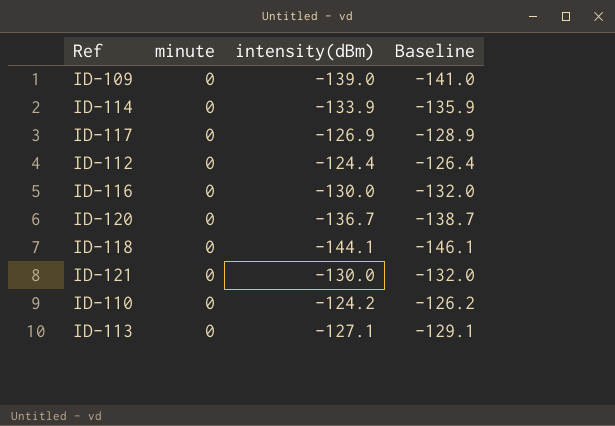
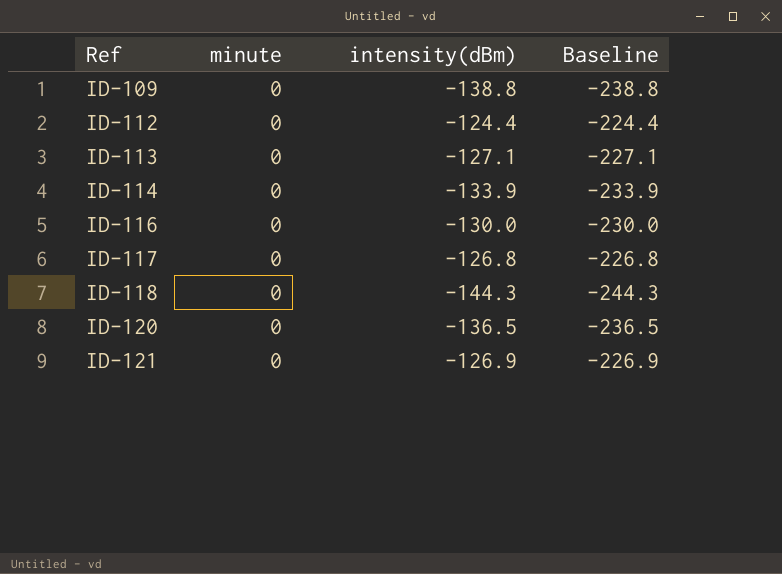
row order: none -> Ref ascending
column Baseline | formula: [intensity(dBm)] - 2 -> [intensity(dBm)] - 100
row ID-110: 0 | -124.2 | -126.2 -> none
ID-109 | intensity(dBm): -139.0 -> -138.8
ID-117 | intensity(dBm): -126.9 -> -126.8
ID-118 | intensity(dBm): -144.1 -> -144.3
ID-120 | intensity(dBm): -136.7 -> -136.5
ID-121 | intensity(dBm): -130.0 -> -126.9

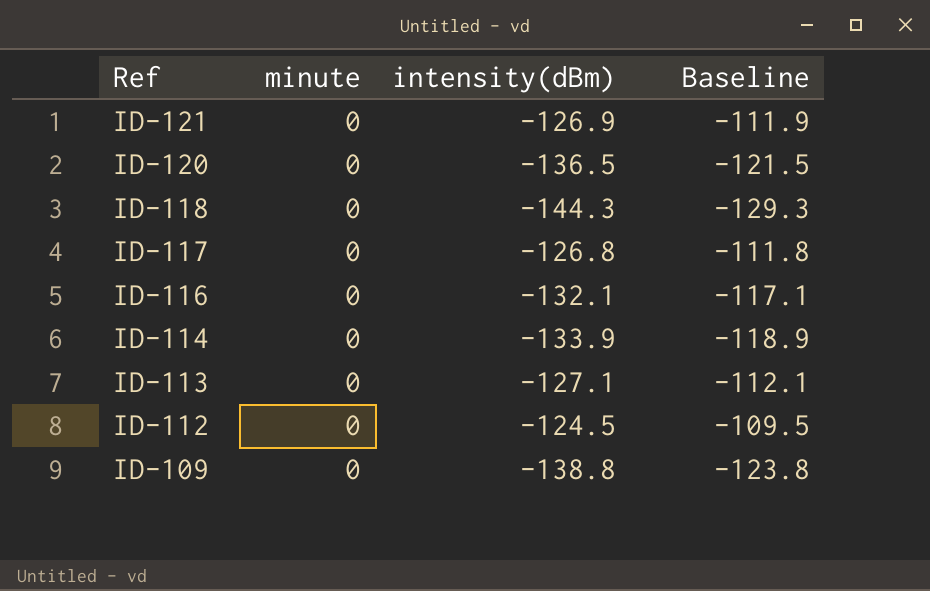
row order: Ref ascending -> Ref descending
column Baseline | formula: [intensity(dBm)] - 100 -> [intensity(dBm)] + 15
ID-116 | intensity(dBm): -130.0 -> -132.1
ID-112 | intensity(dBm): -124.4 -> -124.5

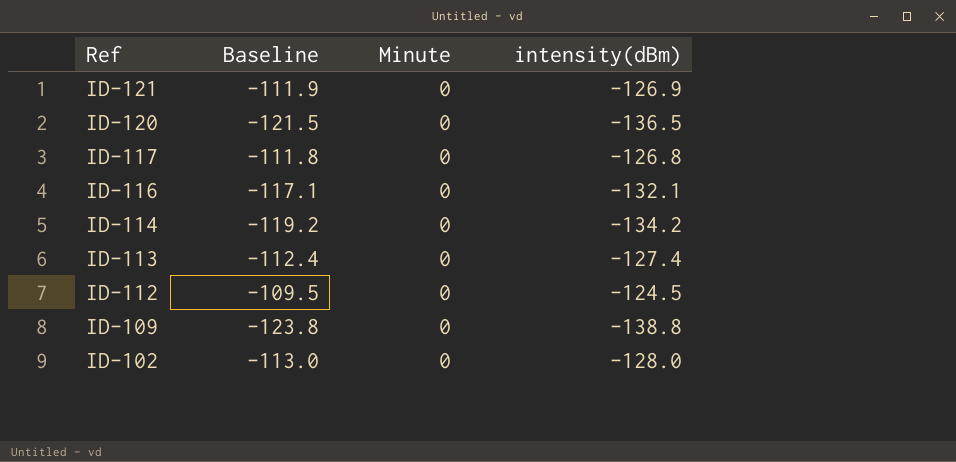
column Baseline | position: 4 -> 2
column name: minute -> Minute
row ID-118: 0 | -144.3 | -129.3 -> none
ID-114 | Baseline: -118.9 -> -119.2
ID-114 | intensity(dBm): -133.9 -> -134.2
ID-113 | Baseline: -112.1 -> -112.4
ID-113 | intensity(dBm): -127.1 -> -127.4
row ID-102: none -> -113.0 | 0 | -128.0

